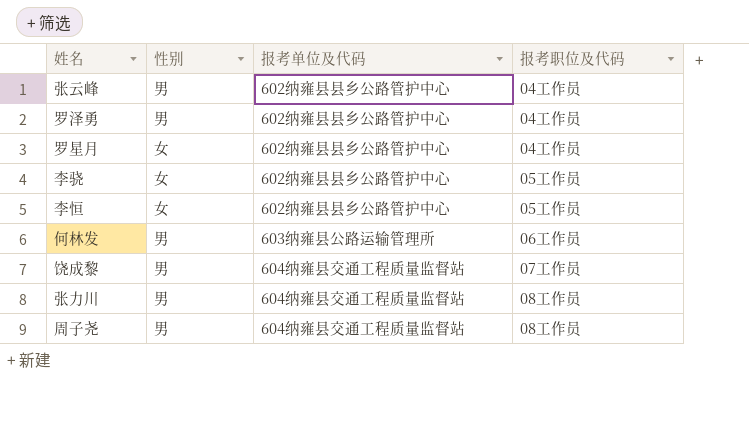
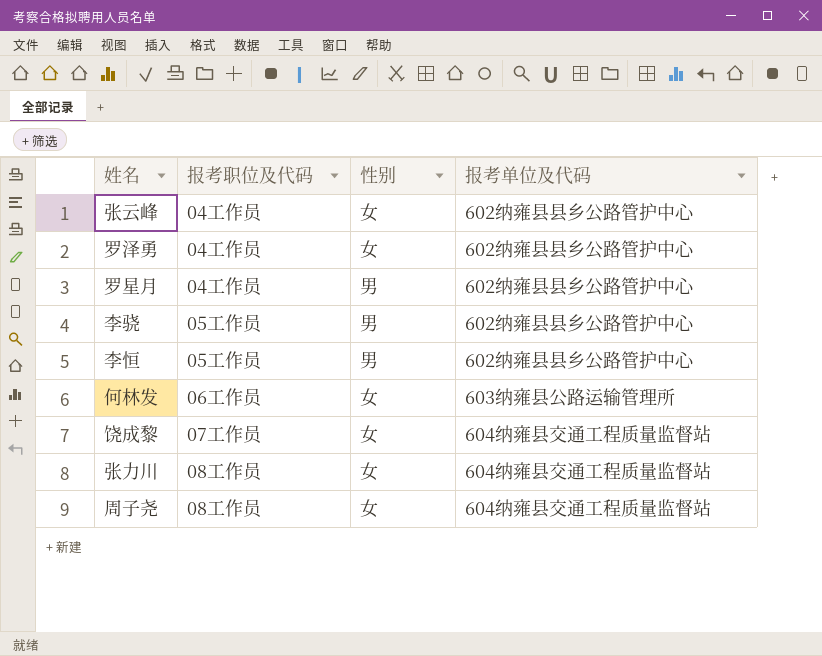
column 报考职位及代码 | position: 4 -> 2
张云峰 | 性别: 男 -> 女
罗泽勇 | 性别: 男 -> 女
罗星月 | 性别: 女 -> 男
李骁 | 性别: 女 -> 男
李恒 | 性别: 女 -> 男
何林发 | 性别: 男 -> 女
饶成黎 | 性别: 男 -> 女
张力川 | 性别: 男 -> 女
周子尧 | 性别: 男 -> 女

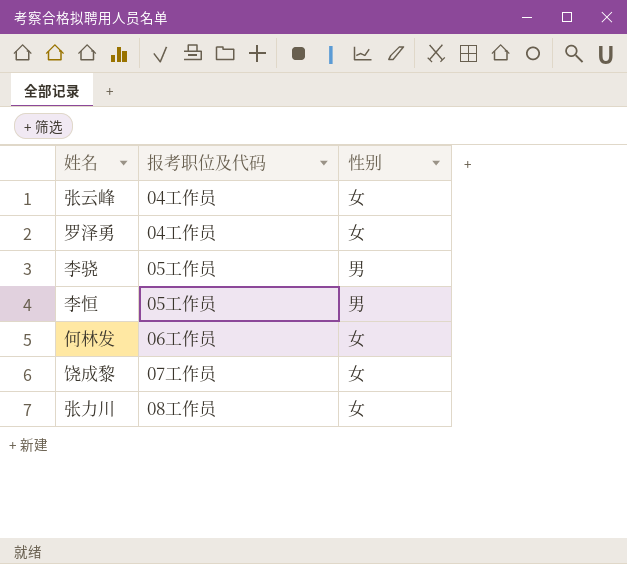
column 报考单位及代码 | position: 4 -> none
row 罗星月: 04工作员 | 男 | 602纳雍县县乡公路管护中心 -> none
row 周子尧: 08工作员 | 女 | 604纳雍县交通工程质量监督站 -> none

